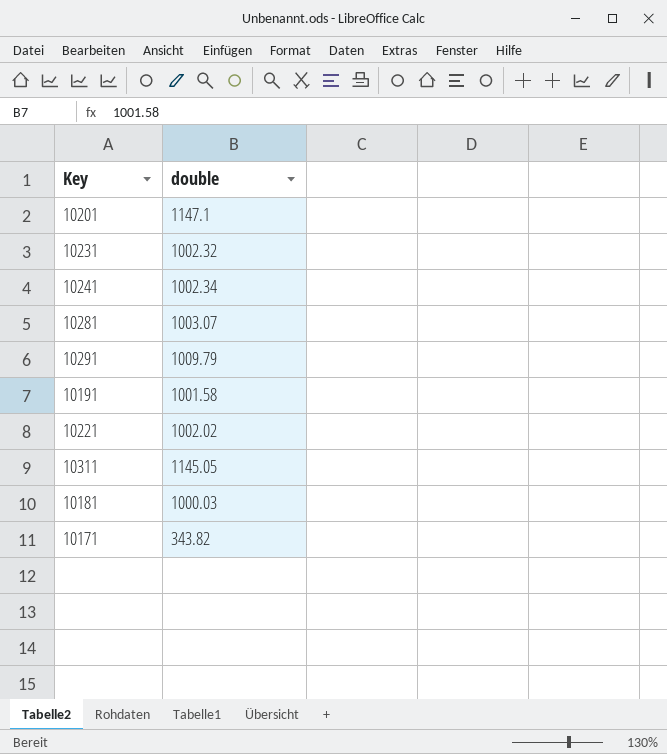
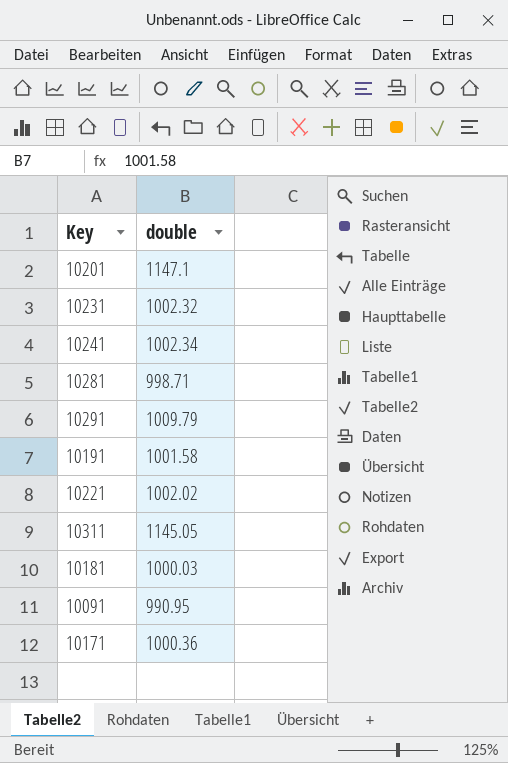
10281 | double: 1003.07 -> 998.71
row 10091: none -> 990.95
10171 | double: 343.82 -> 1000.36

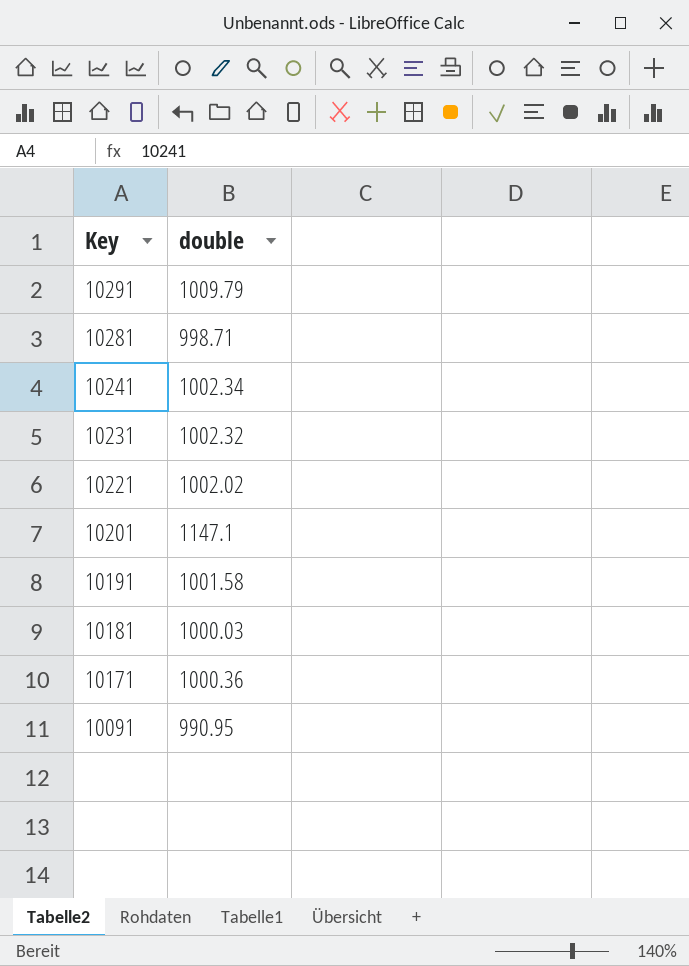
row order: none -> Key descending
row 10311: 1145.05 -> none

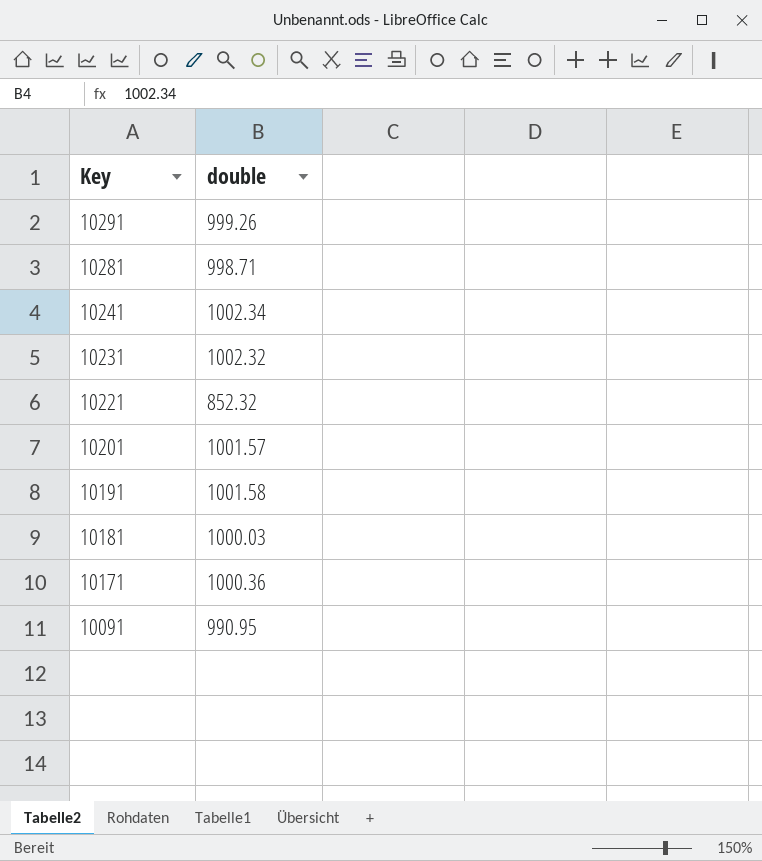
10291 | double: 1009.79 -> 999.26
10221 | double: 1002.02 -> 852.32
10201 | double: 1147.1 -> 1001.57

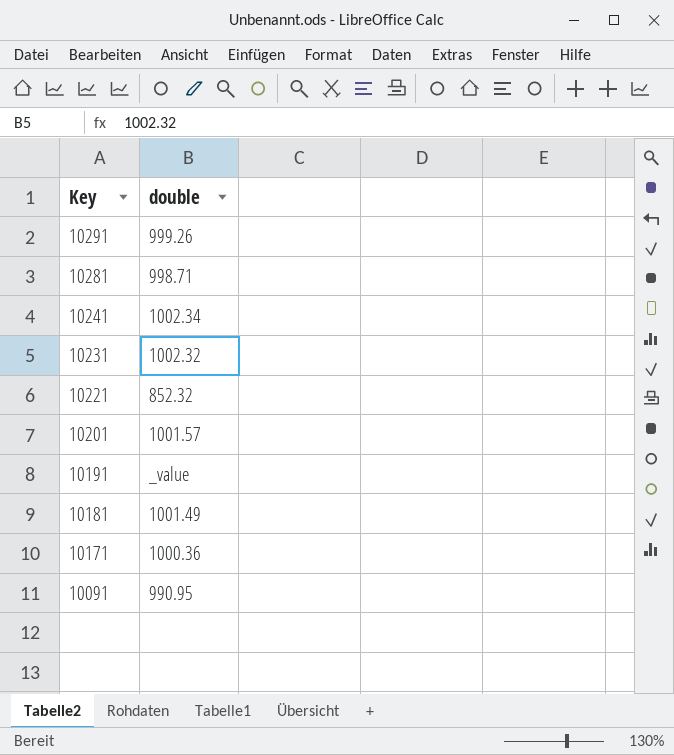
10191 | double: 1001.58 -> _value
10181 | double: 1000.03 -> 1001.49

